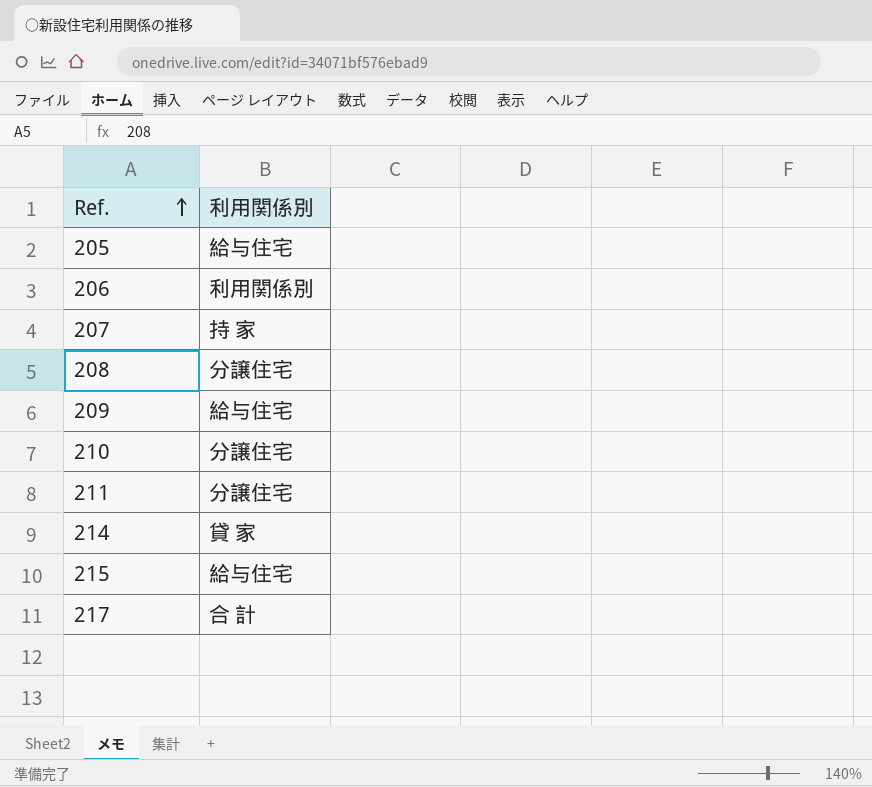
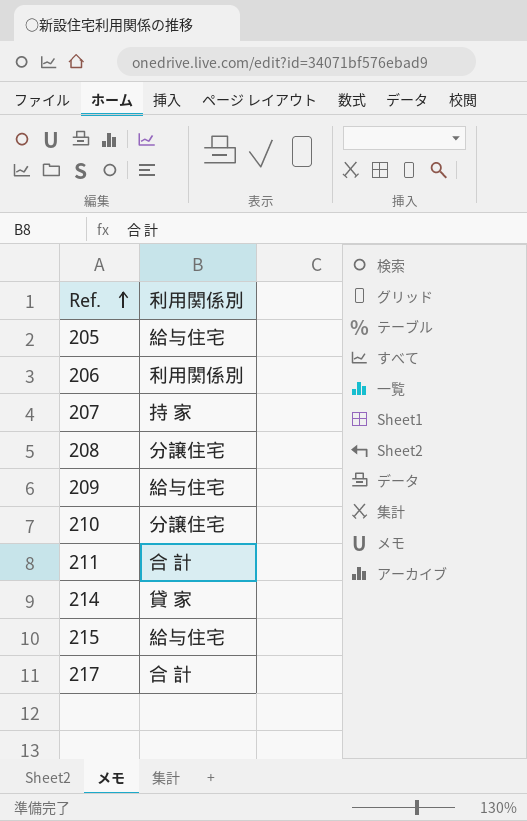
211 | 利用関係別: 分譲住宅 -> 合 計

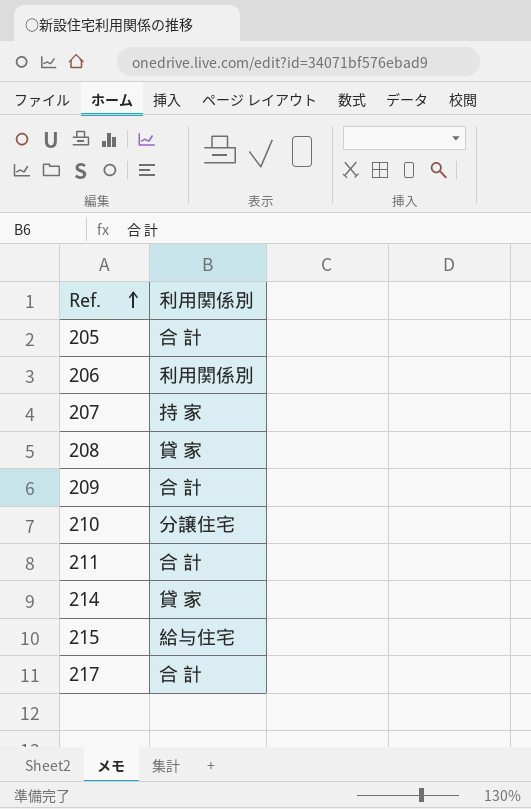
205 | 利用関係別: 給与住宅 -> 合 計
208 | 利用関係別: 分譲住宅 -> 貸 家
209 | 利用関係別: 給与住宅 -> 合 計

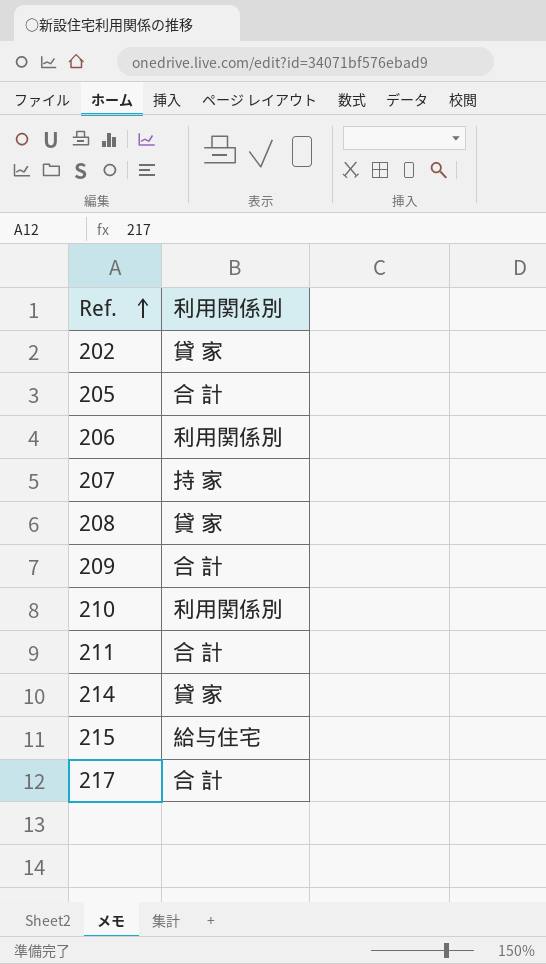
row 202: none -> 貸 家
210 | 利用関係別: 分譲住宅 -> 利用関係別

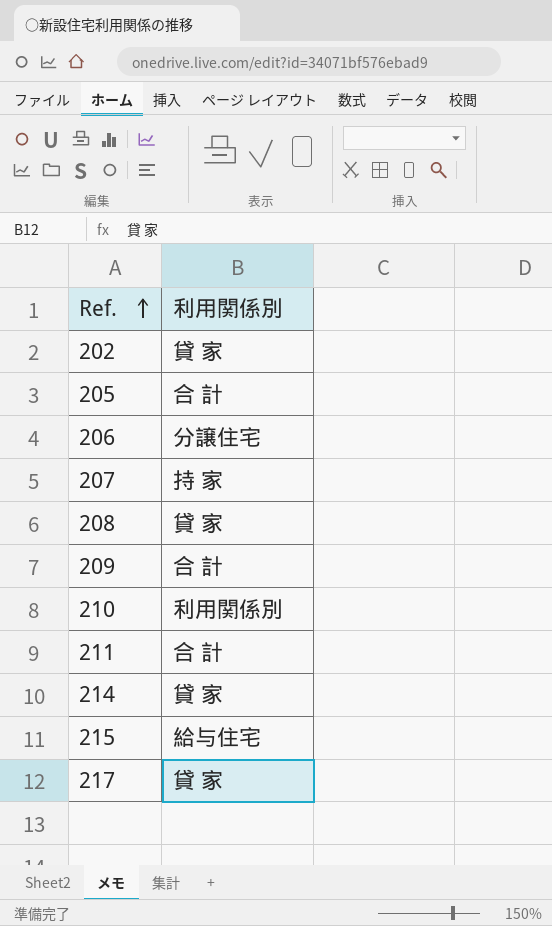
206 | 利用関係別: 利用関係別 -> 分譲住宅
217 | 利用関係別: 合 計 -> 貸 家

